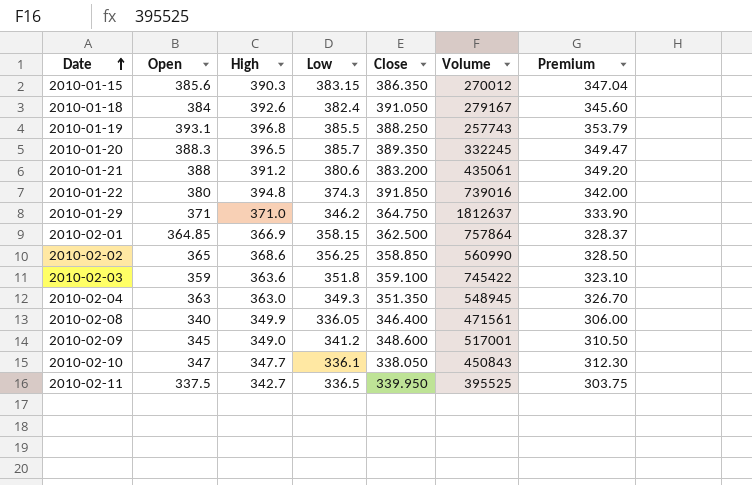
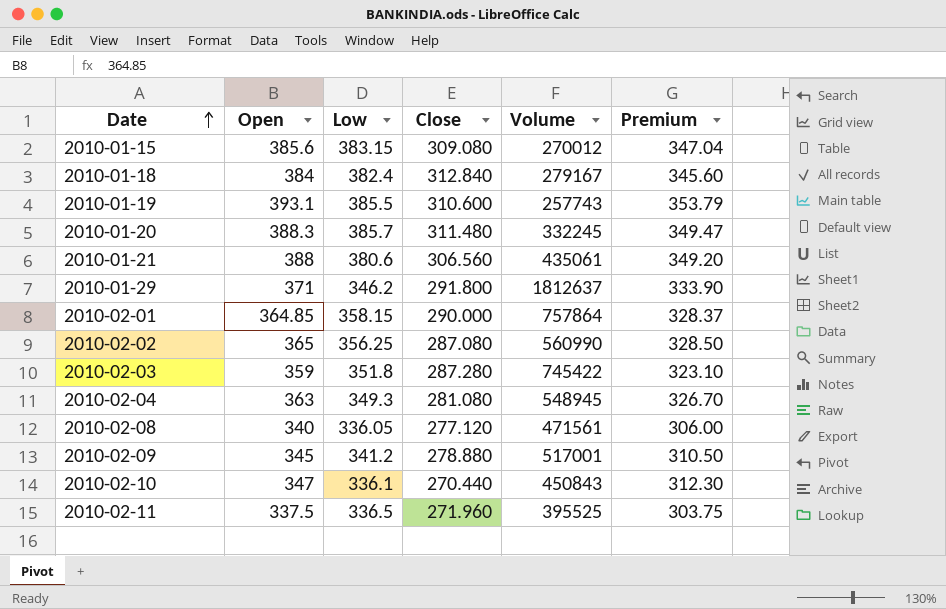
column High | position: 3 -> none
row 2010-01-22: 380 | 394.8 | 374.3 | 391.850 | 739016 | 342.00 -> none
2010-01-15 | Close: 386.350 -> 309.080
2010-01-18 | Close: 391.050 -> 312.840
2010-01-19 | Close: 388.250 -> 310.600
2010-01-20 | Close: 389.350 -> 311.480
2010-01-21 | Close: 383.200 -> 306.560
2010-01-29 | Close: 364.750 -> 291.800
2010-02-01 | Close: 362.500 -> 290.000
2010-02-02 | Close: 358.850 -> 287.080
2010-02-03 | Close: 359.100 -> 287.280
2010-02-04 | Close: 351.350 -> 281.080
2010-02-08 | Close: 346.400 -> 277.120
2010-02-09 | Close: 348.600 -> 278.880
2010-02-10 | Close: 338.050 -> 270.440
2010-02-11 | Close: 339.950 -> 271.960

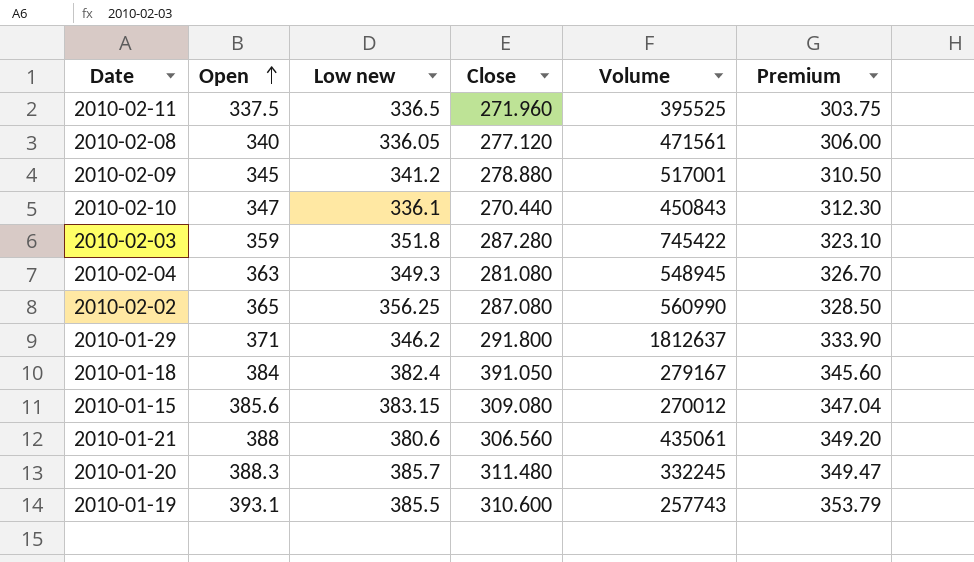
row order: Date ascending -> Open ascending
column name: Low -> Low new
row 2010-02-01: 364.85 | 358.15 | 290.000 | 757864 | 328.37 -> none
2010-01-18 | Close: 312.840 -> 391.050

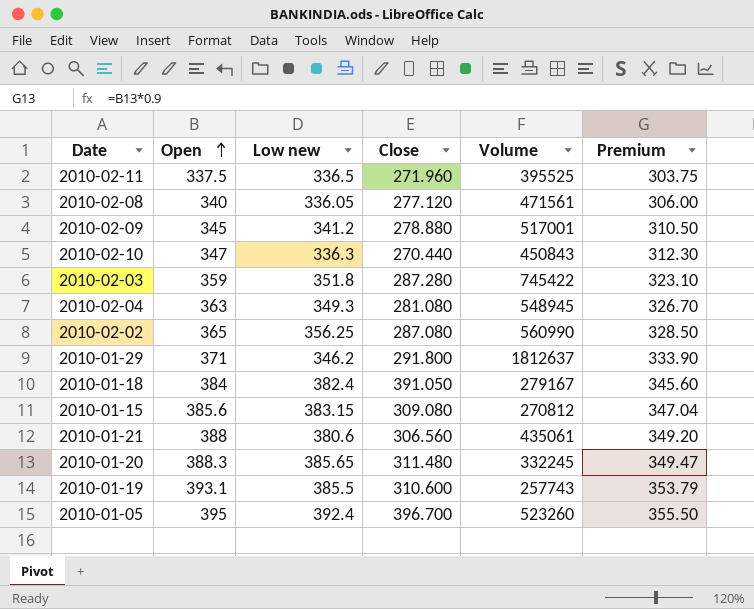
2010-02-10 | Low new: 336.1 -> 336.3
2010-01-15 | Volume: 270012 -> 270812
2010-01-20 | Low new: 385.7 -> 385.65
row 2010-01-05: none -> 395 | 392.4 | 396.700 | 523260 | 355.50

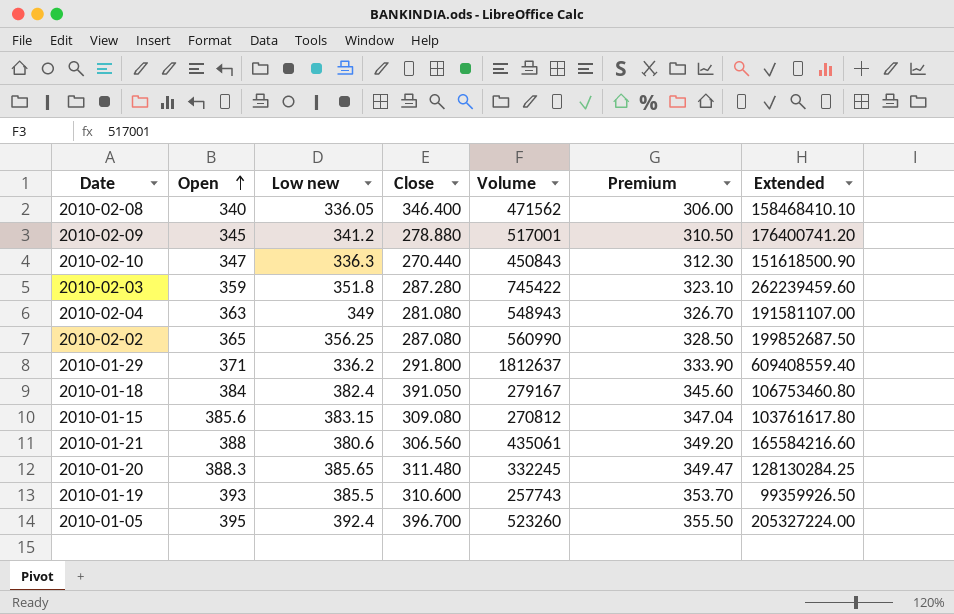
column Extended | formula: none -> [Low new] * [Volume]
row 2010-02-11: 337.5 | 336.5 | 271.960 | 395525 | 303.75 -> none
2010-02-08 | Close: 277.120 -> 346.400
2010-02-08 | Volume: 471561 -> 471562
2010-02-04 | Low new: 349.3 -> 349
2010-02-04 | Volume: 548945 -> 548943
2010-01-29 | Low new: 346.2 -> 336.2
2010-01-19 | Open: 393.1 -> 393
2010-01-19 | Premium: 353.79 -> 353.70

